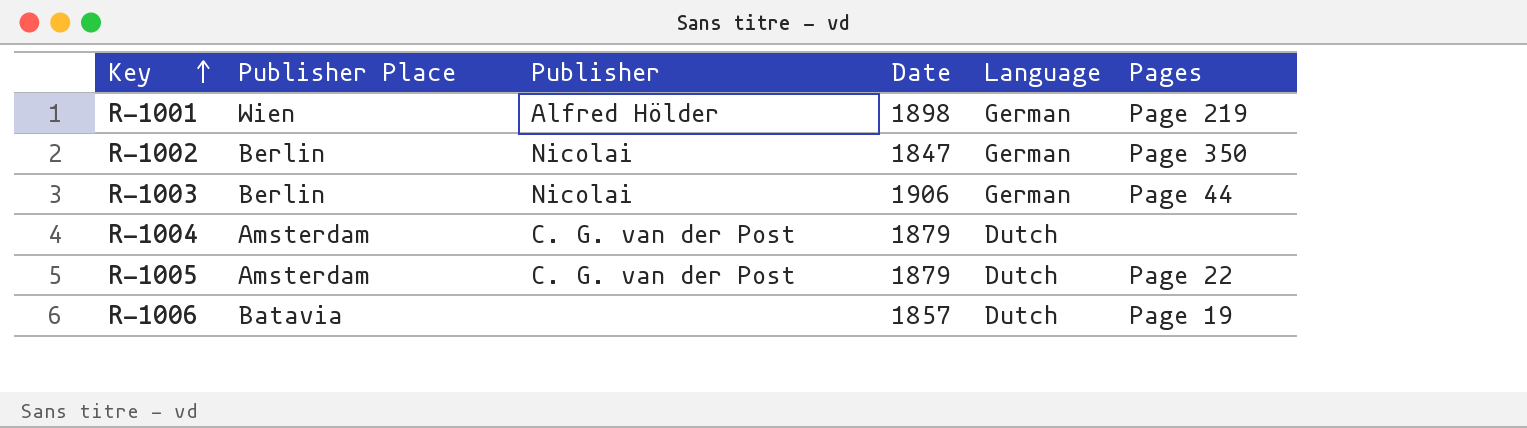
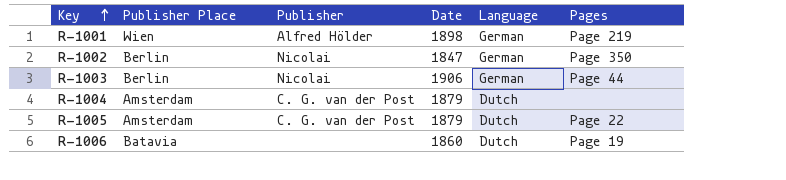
R-1006 | Date: 1857 -> 1860

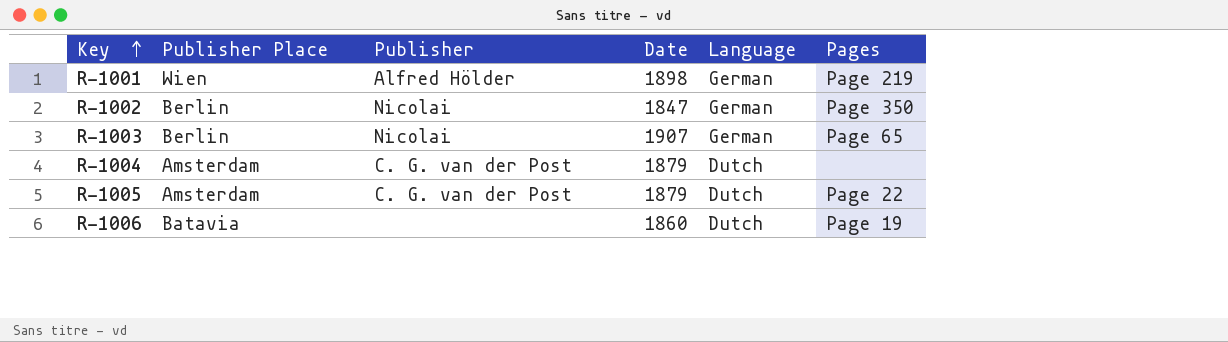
R-1003 | Date: 1906 -> 1907
R-1003 | Pages: Page 44 -> Page 65

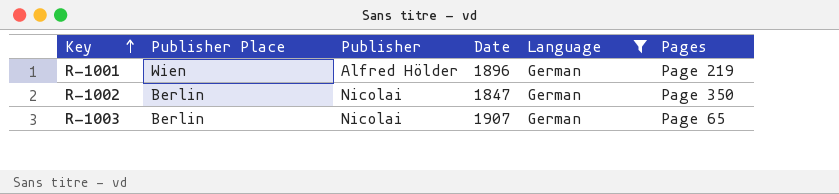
filter: none -> Language = German
R-1001 | Date: 1898 -> 1896

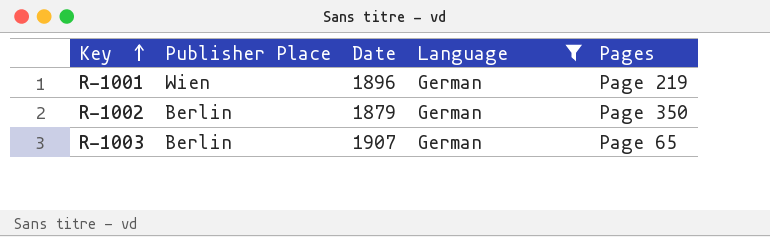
column Publisher | position: 3 -> none
R-1002 | Date: 1847 -> 1879

